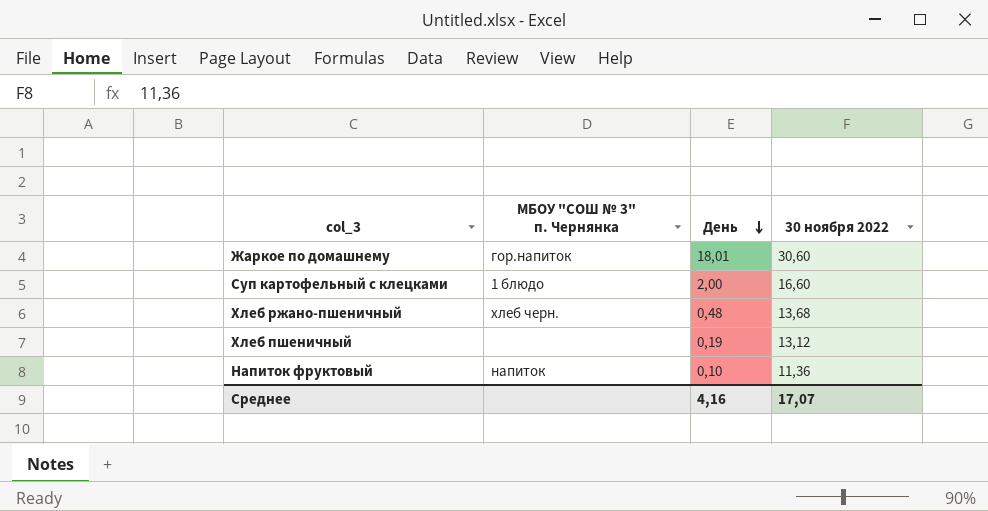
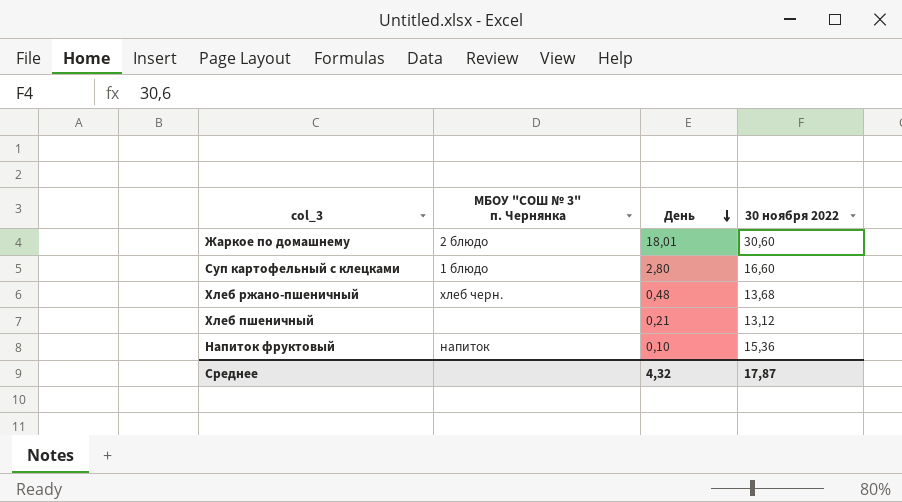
Жаркое по домашнему | МБОУ "СОШ № 3" п. Чернянка: гор.напиток -> 2 блюдо
Суп картофельный с клецками | День: 2,00 -> 2,80
Хлеб пшеничный | День: 0,19 -> 0,21
Напиток фруктовый | 30 ноября 2022: 11,36 -> 15,36
Среднее | День: 4,16 -> 4,32
Среднее | 30 ноября 2022: 17,07 -> 17,87

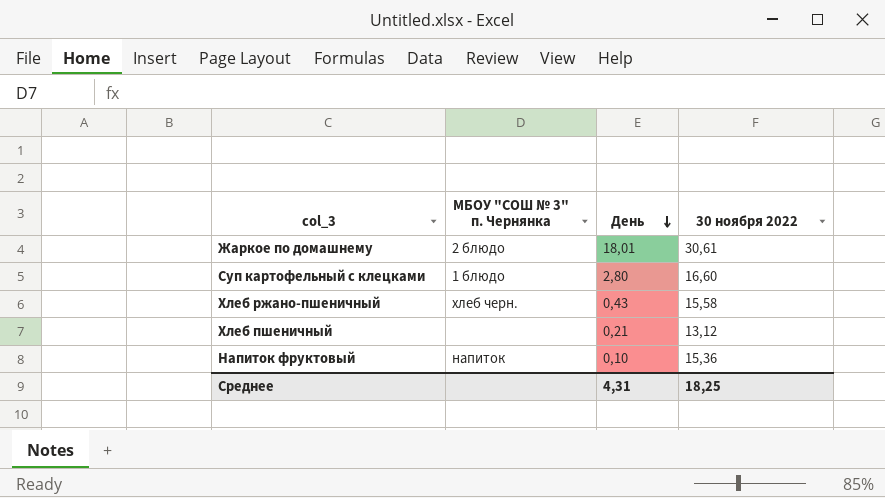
Жаркое по домашнему | 30 ноября 2022: 30,60 -> 30,61
Хлеб ржано-пшеничный | День: 0,48 -> 0,43
Хлеб ржано-пшеничный | 30 ноября 2022: 13,68 -> 15,58
Среднее | День: 4,32 -> 4,31
Среднее | 30 ноября 2022: 17,87 -> 18,25

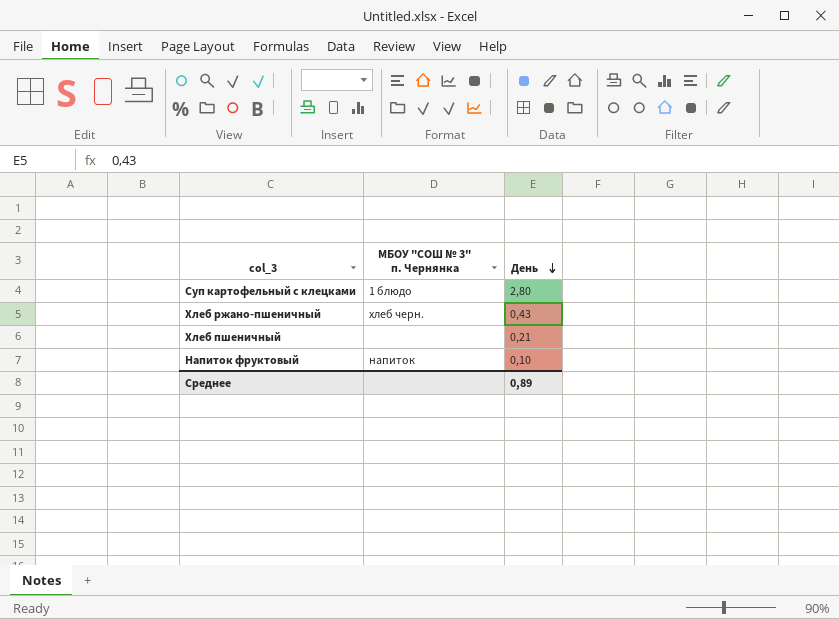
column 30 ноября 2022 | position: 4 -> none
row Жаркое по домашнему: 2 блюдо | 18,01 | 30,61 -> none
Среднее | День: 4,31 -> 0,89

